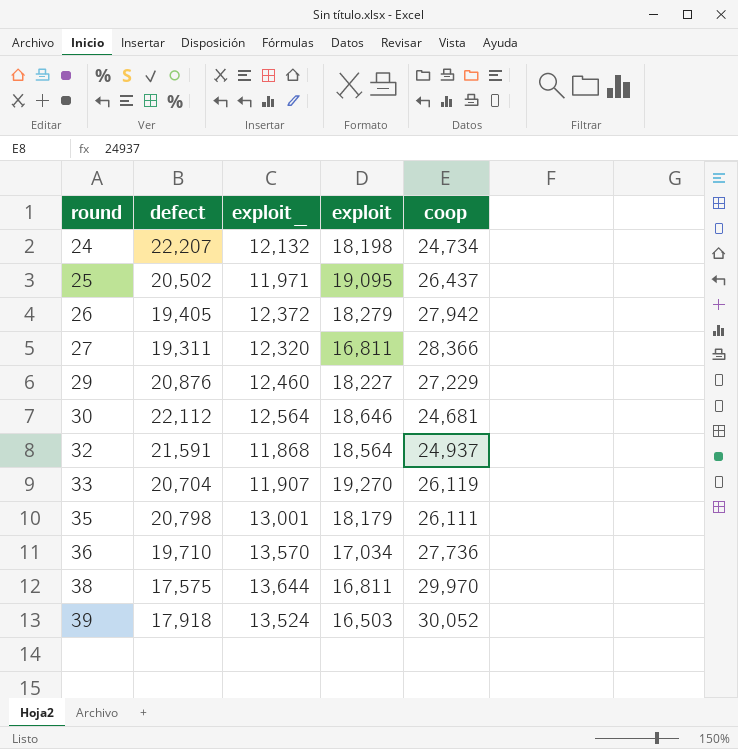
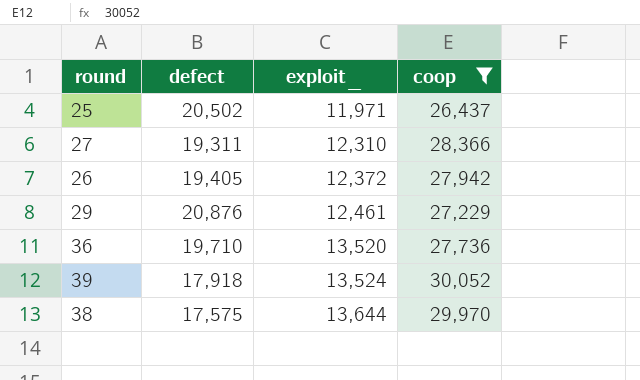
filter: none -> coop >= 26,437
row order: round ascending -> exploit_ ascending
column exploit | position: 4 -> none
27 | exploit_: 12,320 -> 12,310
29 | exploit_: 12,460 -> 12,461
36 | exploit_: 13,570 -> 13,520

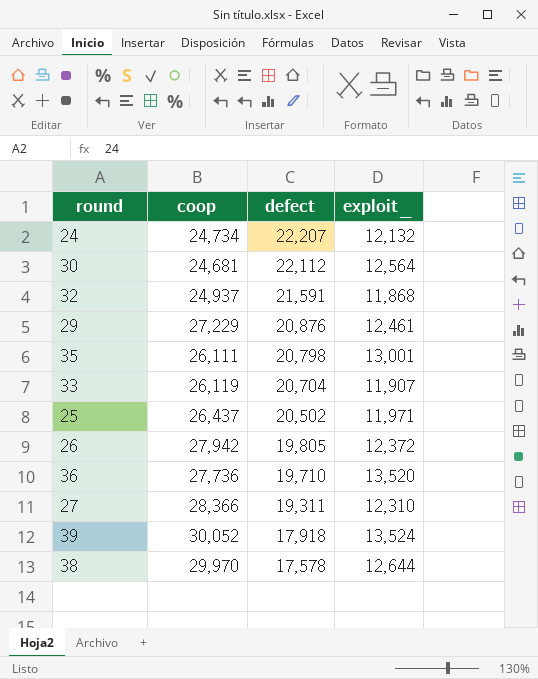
filter: coop >= 26,437 -> none
row order: exploit_ ascending -> defect descending
column coop | position: 4 -> 2
26 | defect: 19,405 -> 19,805
38 | defect: 17,575 -> 17,578
38 | exploit_: 13,644 -> 12,644

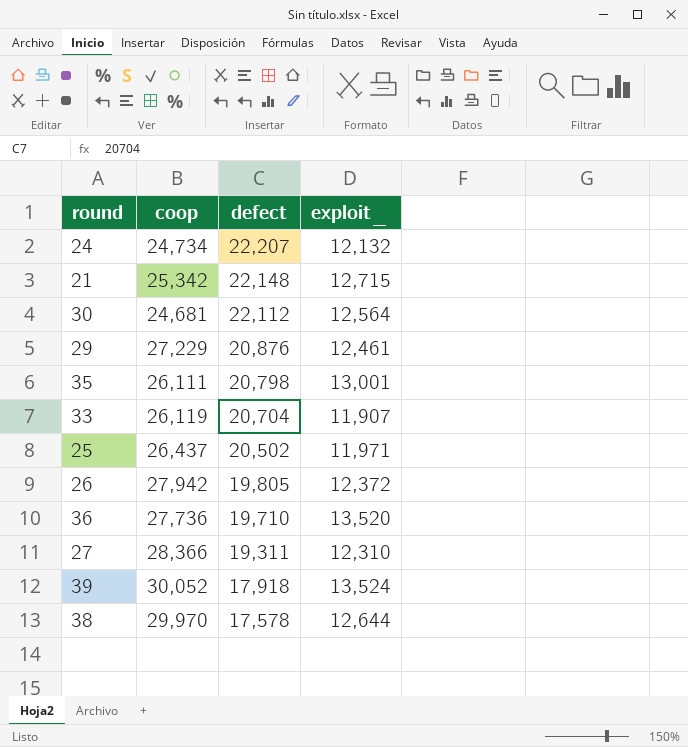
row 32: 24,937 | 21,591 | 11,868 -> none
row 21: none -> 25,342 | 22,148 | 12,715

